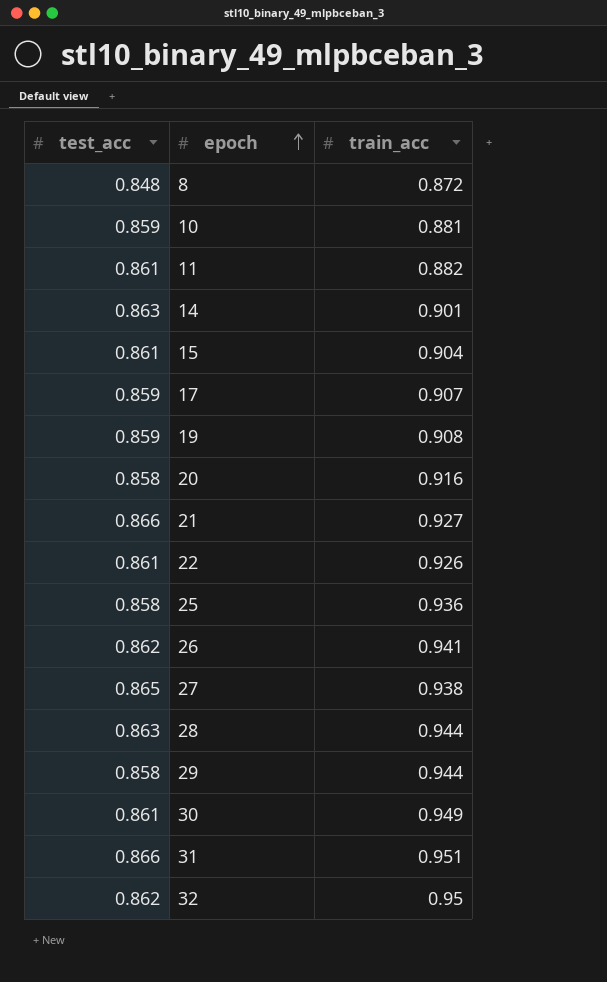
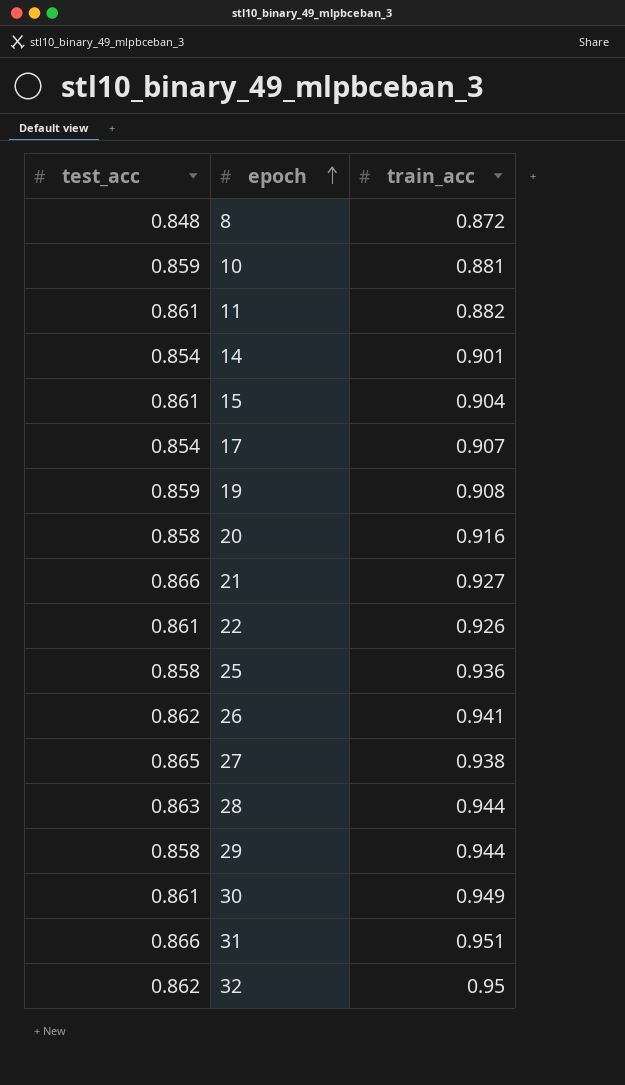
14 | test_acc: 0.863 -> 0.854
17 | test_acc: 0.859 -> 0.854

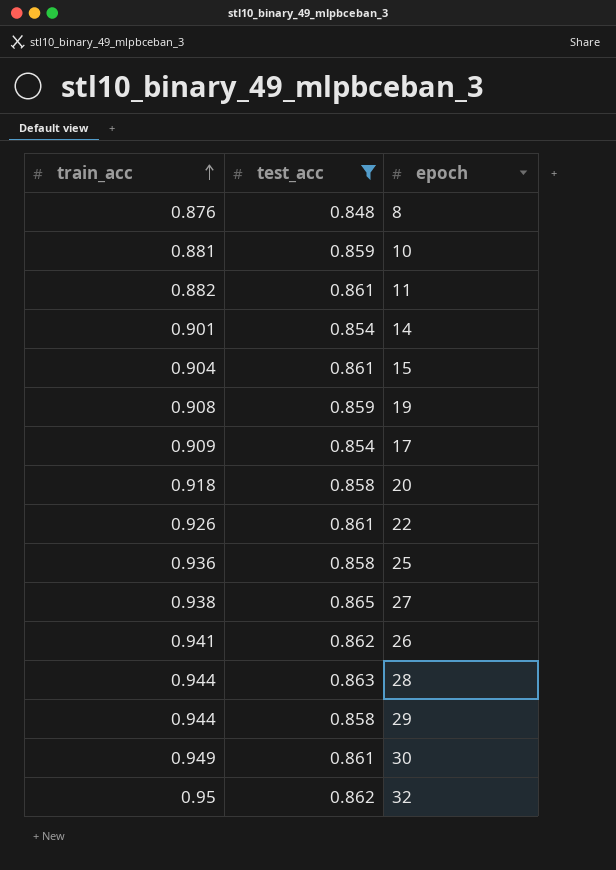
filter: none -> test_acc != 0.866
row order: epoch ascending -> train_acc ascending
column train_acc | position: 3 -> 1
8 | train_acc: 0.872 -> 0.876
17 | train_acc: 0.907 -> 0.909
20 | train_acc: 0.916 -> 0.918

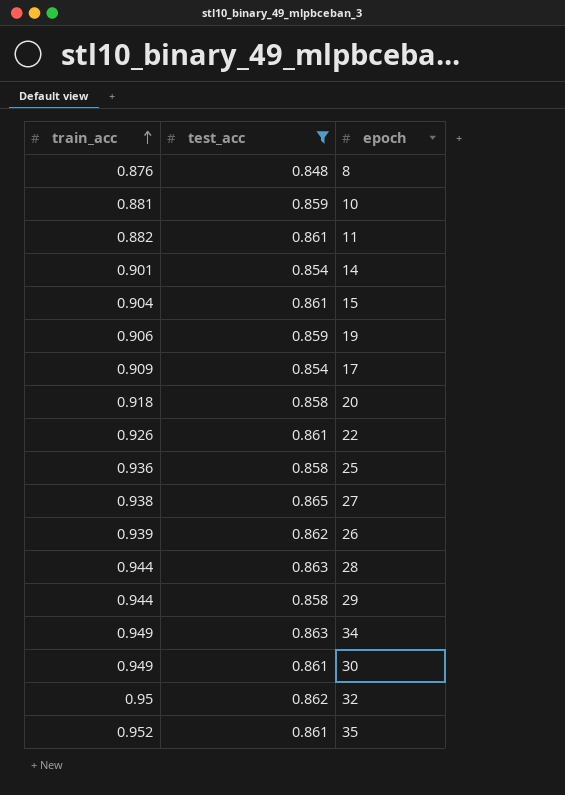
19 | train_acc: 0.908 -> 0.906
26 | train_acc: 0.941 -> 0.939
row 34: none -> 0.949 | 0.863
row 35: none -> 0.952 | 0.861

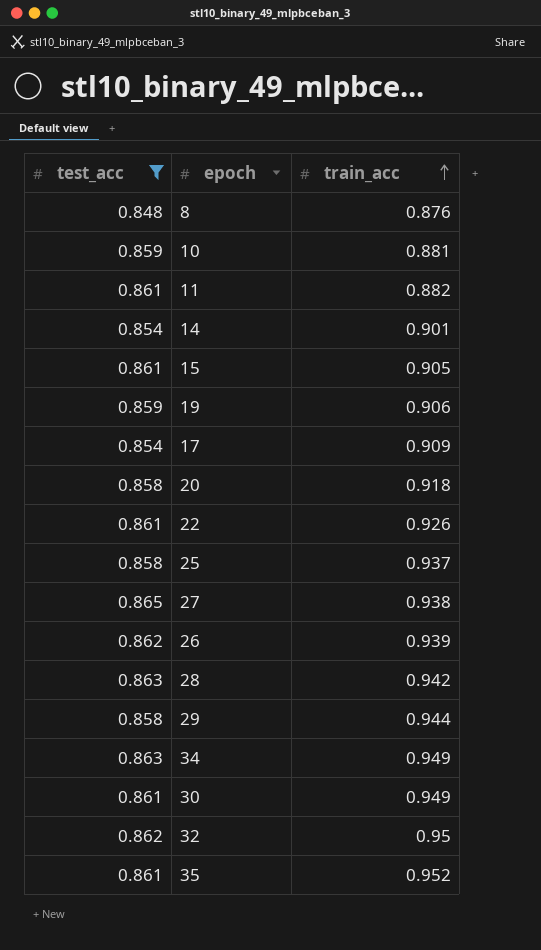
column train_acc | position: 1 -> 3
15 | train_acc: 0.904 -> 0.905
25 | train_acc: 0.936 -> 0.937
28 | train_acc: 0.944 -> 0.942

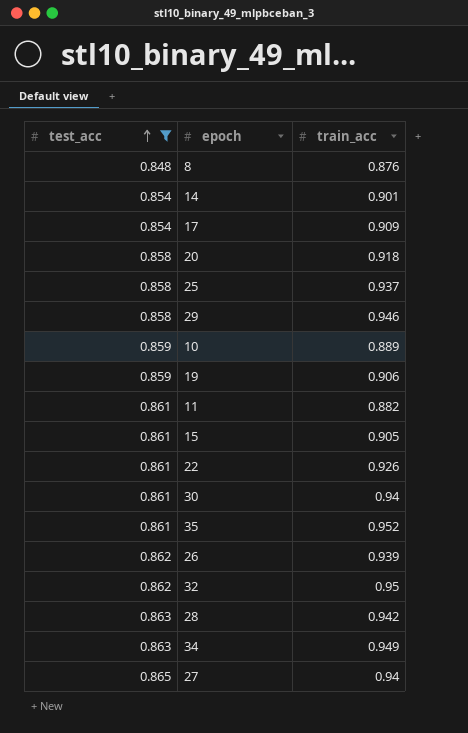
row order: train_acc ascending -> test_acc ascending
29 | train_acc: 0.944 -> 0.946
10 | train_acc: 0.881 -> 0.889
30 | train_acc: 0.949 -> 0.94
27 | train_acc: 0.938 -> 0.94

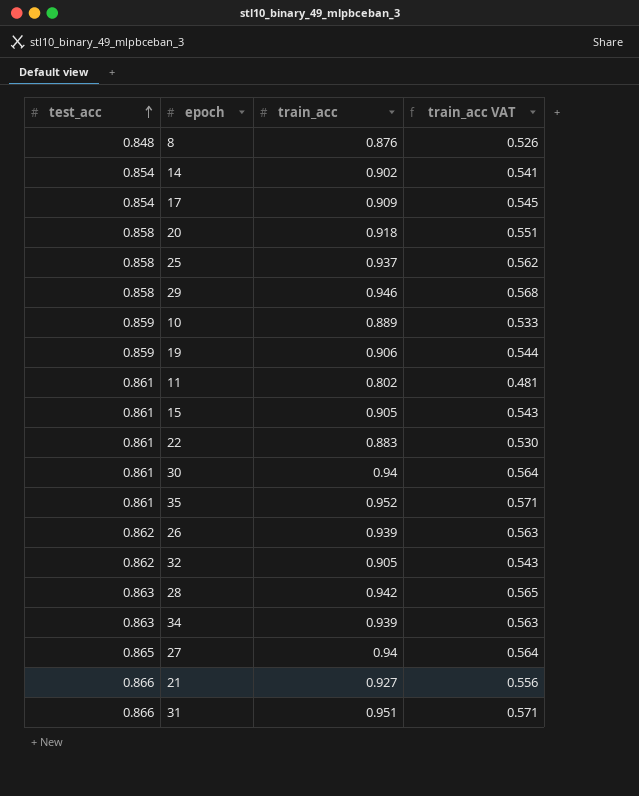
filter: test_acc != 0.866 -> none
column train_acc VAT | formula: none -> [train_acc] * 0.6
14 | train_acc: 0.901 -> 0.902
11 | train_acc: 0.882 -> 0.802
22 | train_acc: 0.926 -> 0.883
32 | train_acc: 0.95 -> 0.905
34 | train_acc: 0.949 -> 0.939

